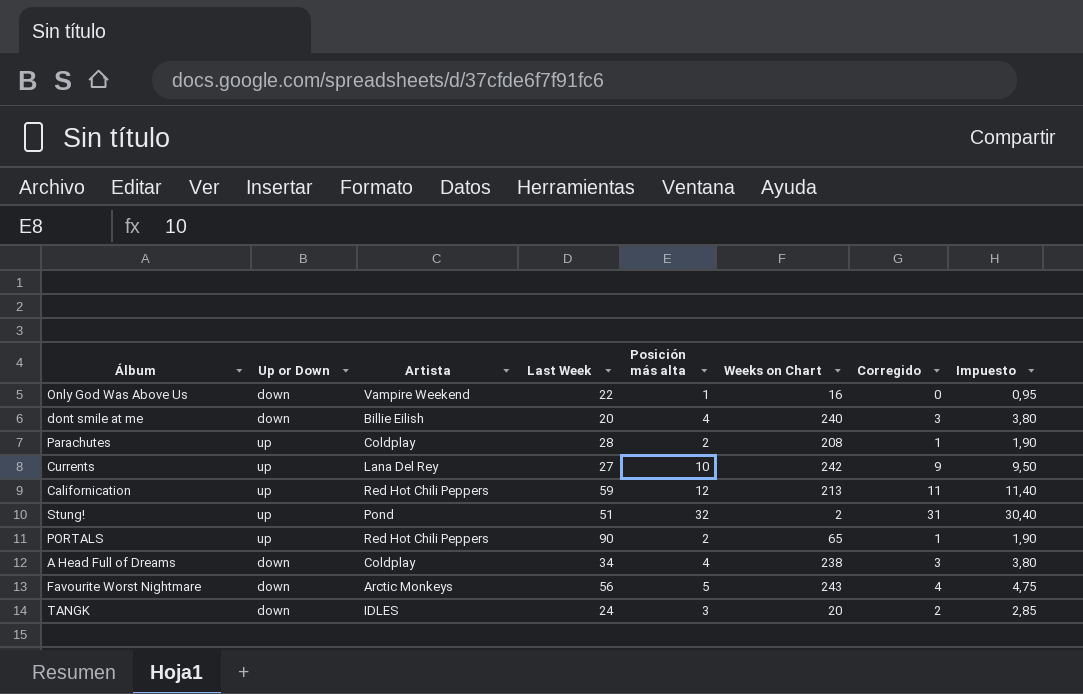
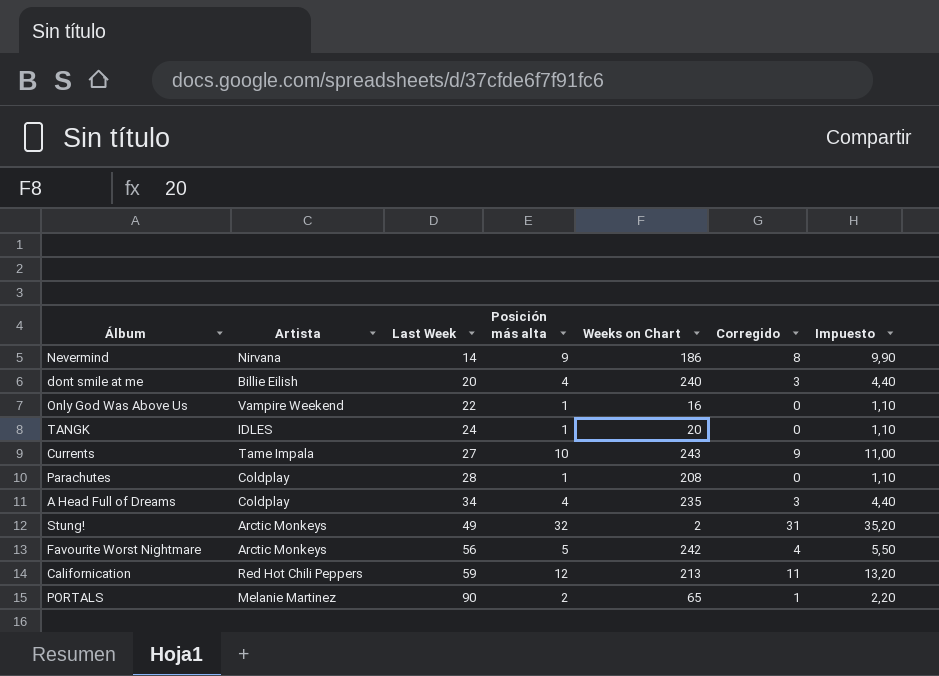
row order: none -> Last Week ascending
column Up or Down | position: 2 -> none
column Impuesto | formula: [Posición más alta] * 0,95 -> [Posición más alta] * 1,1
row Nevermind: none -> Nirvana | 14 | 9 | 186 | 8 | 9,90
TANGK | Posición más alta: 3 -> 1
TANGK | Corregido: 2 -> 0
Currents | Artista: Lana Del Rey -> Tame Impala
Currents | Weeks on Chart: 242 -> 243
Parachutes | Posición más alta: 2 -> 1
Parachutes | Corregido: 1 -> 0
A Head Full of Dreams | Weeks on Chart: 238 -> 235
Stung! | Artista: Pond -> Arctic Monkeys
Stung! | Last Week: 51 -> 49
Favourite Worst Nightmare | Weeks on Chart: 243 -> 242
PORTALS | Artista: Red Hot Chili Peppers -> Melanie Martinez

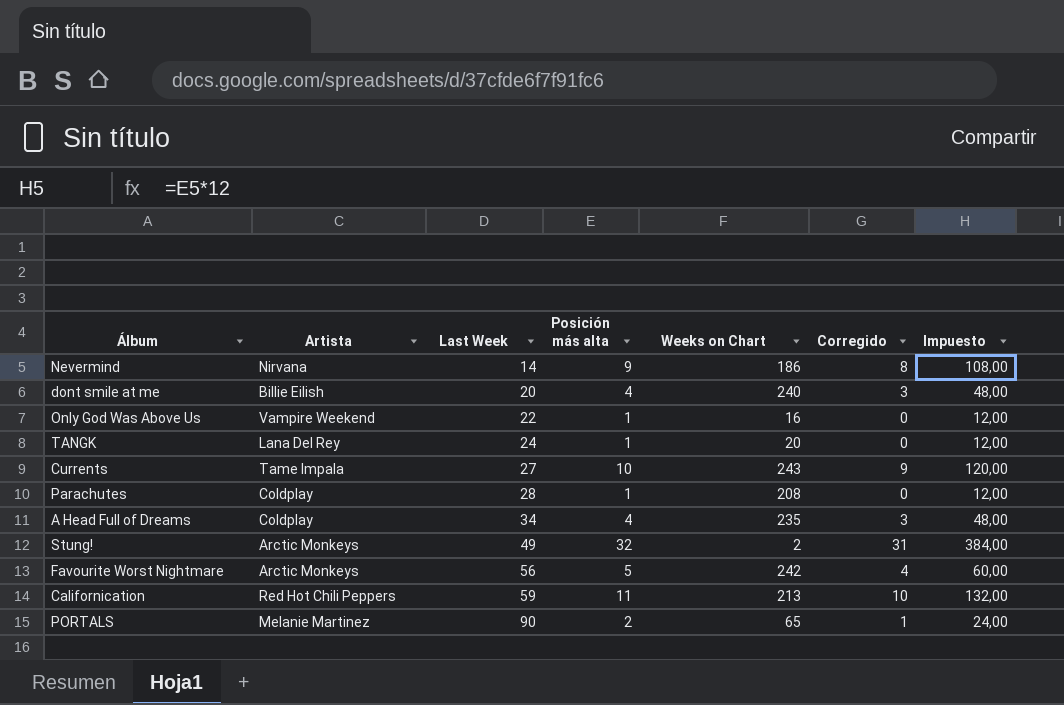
column Impuesto | formula: [Posición más alta] * 1,1 -> [Posición más alta] * 12
TANGK | Artista: IDLES -> Lana Del Rey
Californication | Posición más alta: 12 -> 11
Californication | Corregido: 11 -> 10

